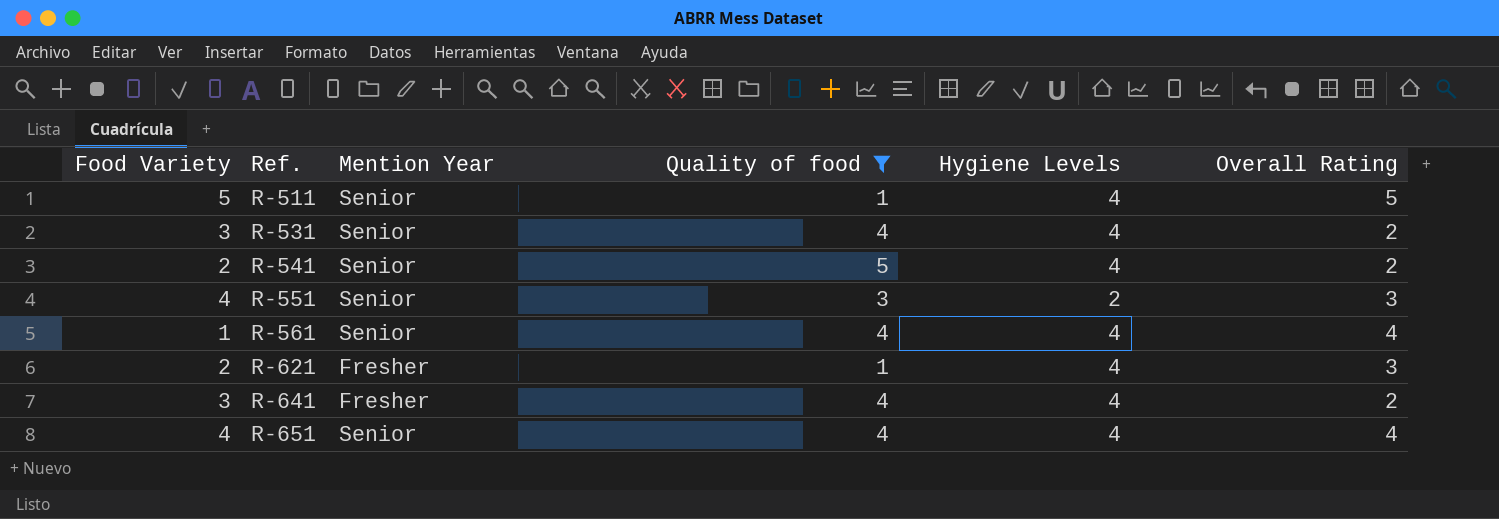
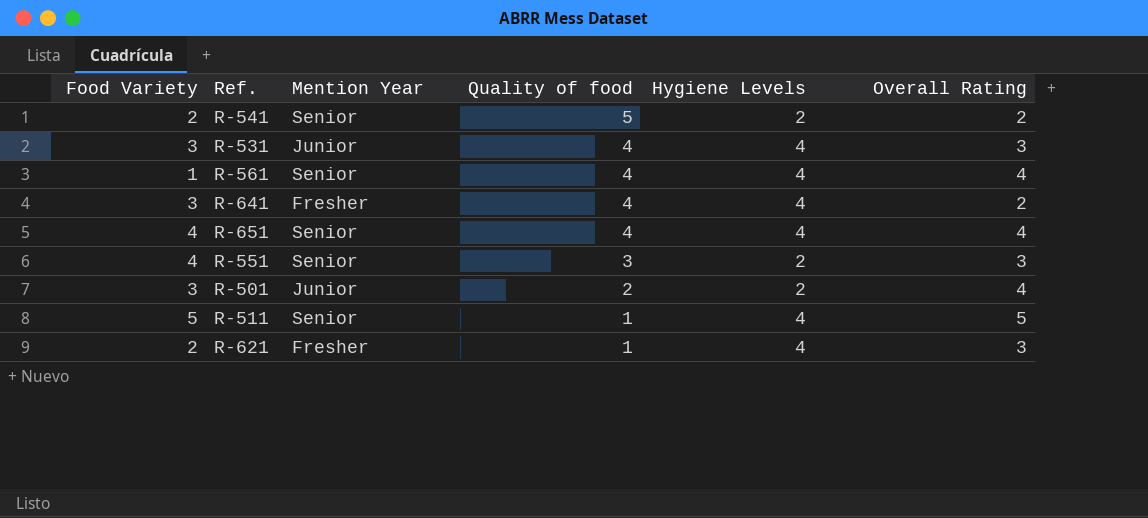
filter: Quality of food != 2 -> none
row order: Ref. ascending -> Quality of food descending
R-541 | Hygiene Levels: 4 -> 2
R-531 | Mention Year: Senior -> Junior
R-531 | Overall Rating: 2 -> 3

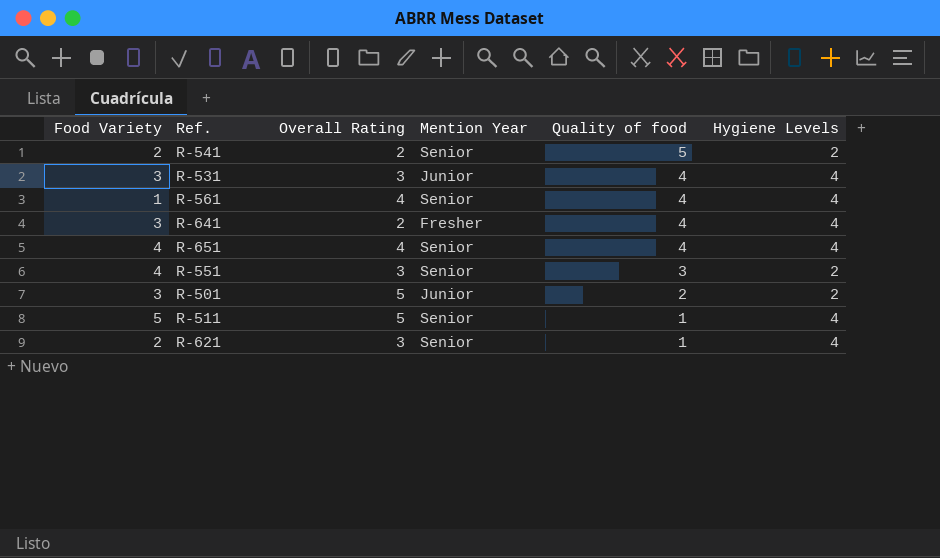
column Overall Rating | position: 6 -> 3
R-501 | Overall Rating: 4 -> 5
R-621 | Mention Year: Fresher -> Senior

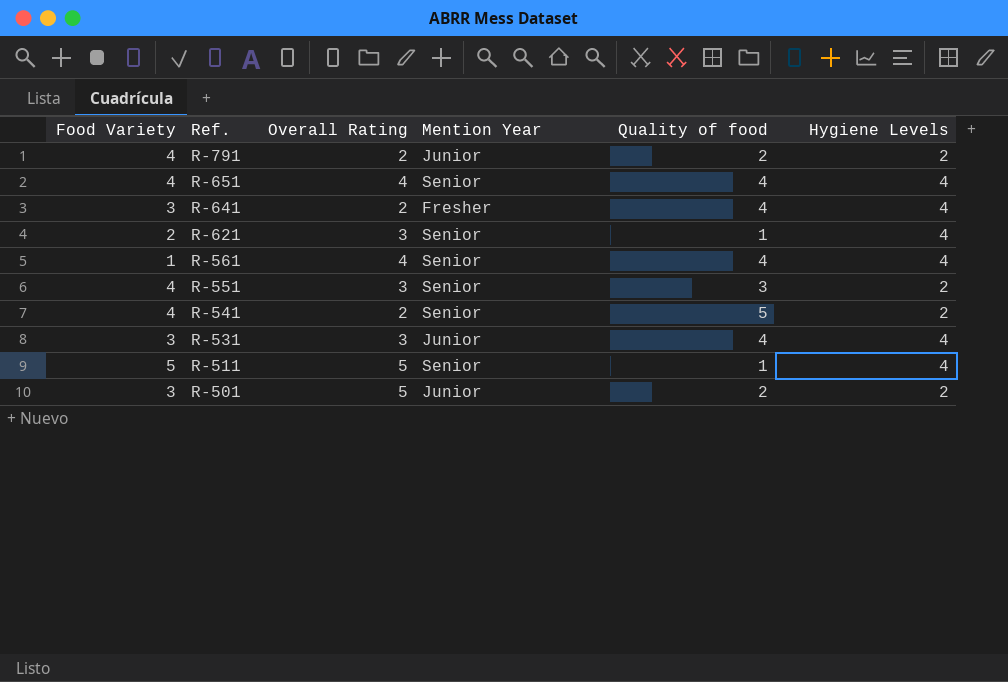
row order: Quality of food descending -> Ref. descending
row R-791: none -> 4 | 2 | Junior | 2 | 2
R-541 | Food Variety: 2 -> 4

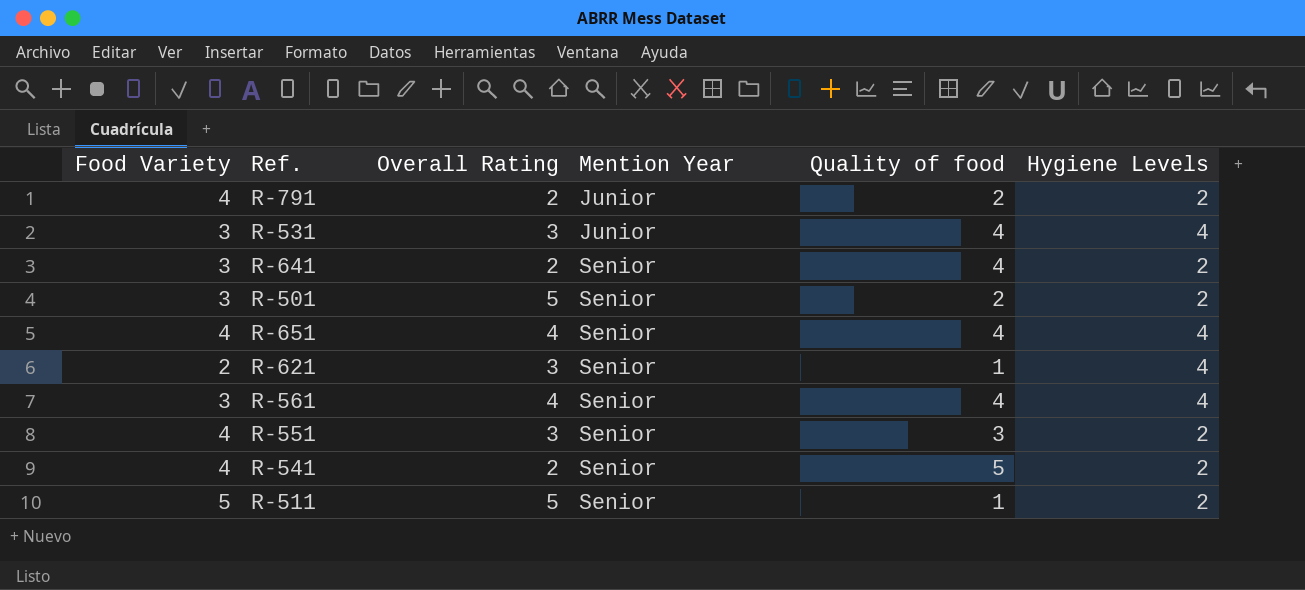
row order: Ref. descending -> Mention Year ascending
R-641 | Mention Year: Fresher -> Senior
R-641 | Hygiene Levels: 4 -> 2
R-501 | Mention Year: Junior -> Senior
R-561 | Food Variety: 1 -> 3
R-511 | Hygiene Levels: 4 -> 2

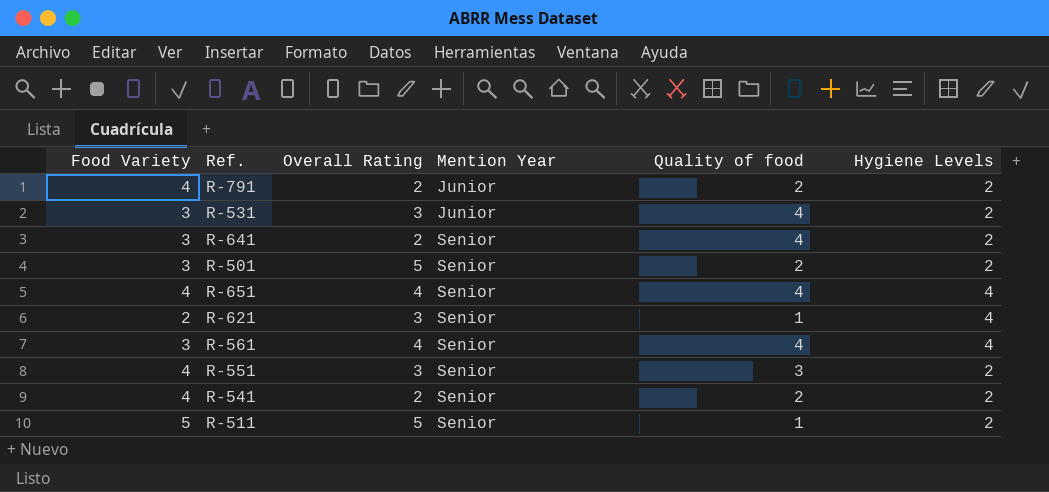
R-531 | Hygiene Levels: 4 -> 2
R-541 | Quality of food: 5 -> 2

